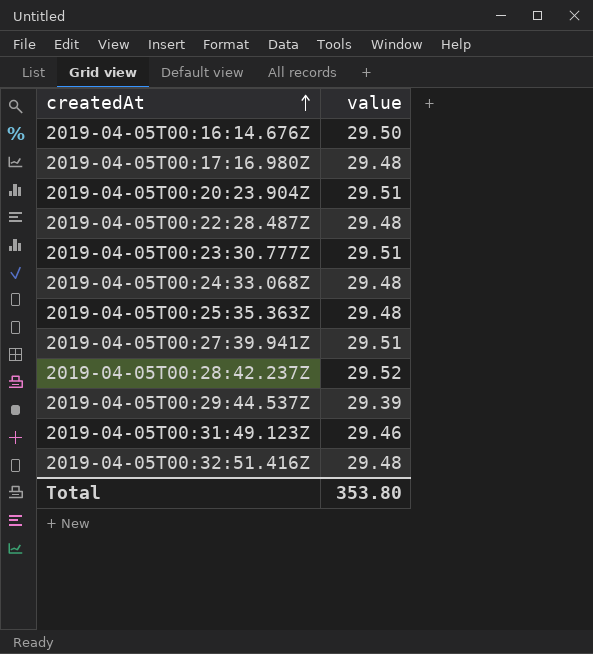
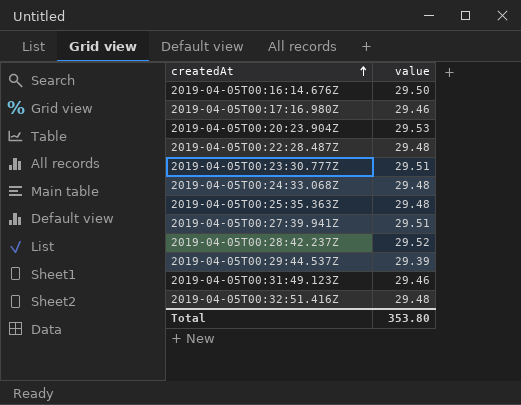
2019-04-05T00:17:16.980Z | value: 29.48 -> 29.46
2019-04-05T00:20:23.904Z | value: 29.51 -> 29.53

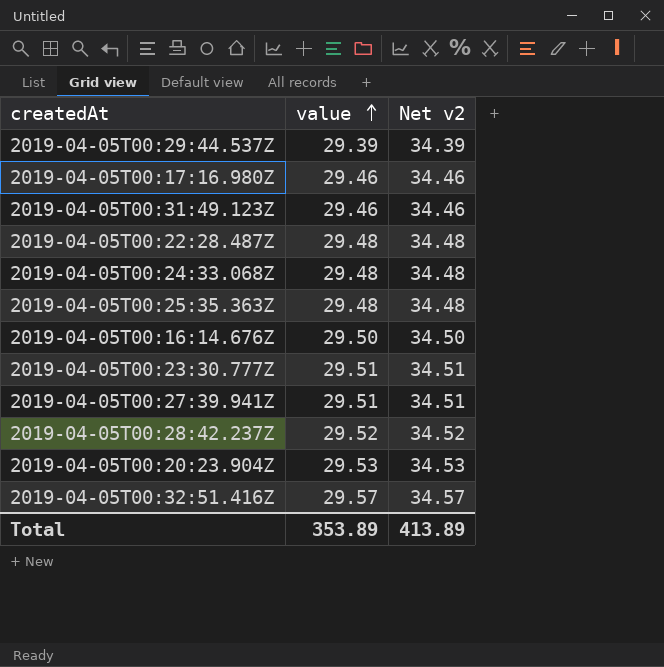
row order: createdAt ascending -> value ascending
column Net v2 | formula: none -> [value] + 5
2019-04-05T00:32:51.416Z | value: 29.48 -> 29.57
Total | value: 353.80 -> 353.89

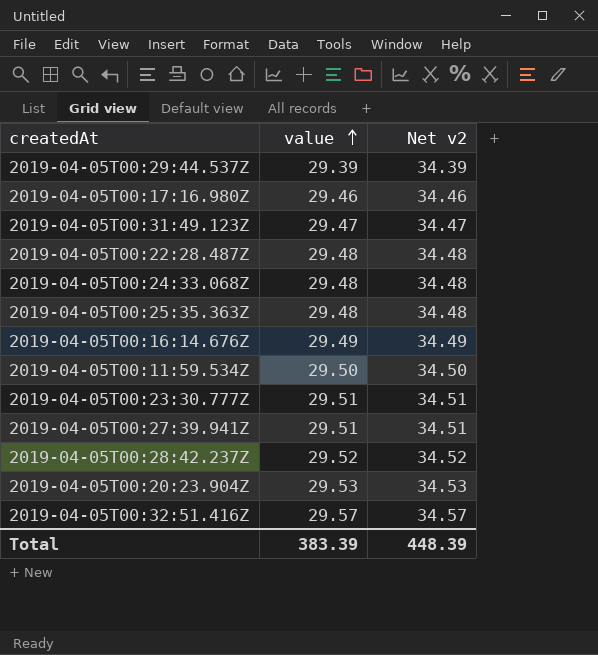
2019-04-05T00:31:49.123Z | value: 29.46 -> 29.47
2019-04-05T00:31:49.123Z | Net v2: 34.46 -> 34.47
2019-04-05T00:16:14.676Z | value: 29.50 -> 29.49
2019-04-05T00:16:14.676Z | Net v2: 34.50 -> 34.49
row 2019-04-05T00:11:59.534Z: none -> 29.50 | 34.50
Total | value: 353.89 -> 383.39
Total | Net v2: 413.89 -> 448.39

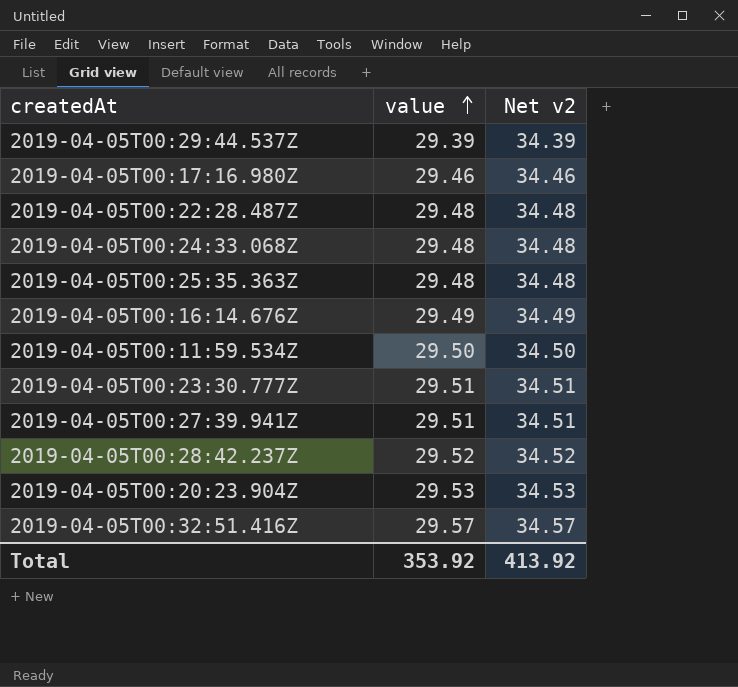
row 2019-04-05T00:31:49.123Z: 29.47 | 34.47 -> none
Total | value: 383.39 -> 353.92
Total | Net v2: 448.39 -> 413.92

